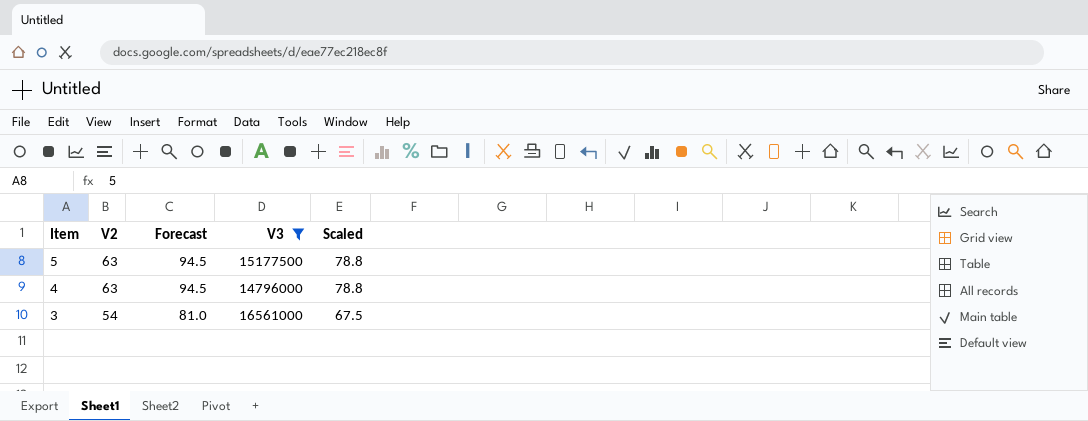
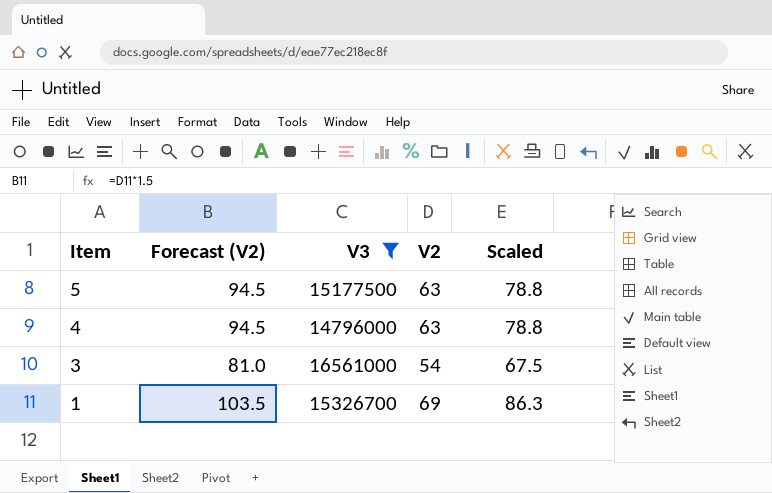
column name: Forecast -> Forecast (V2)
column V2 | position: 2 -> 4
row 1: none -> 103.5 | 15326700 | 69 | 86.3

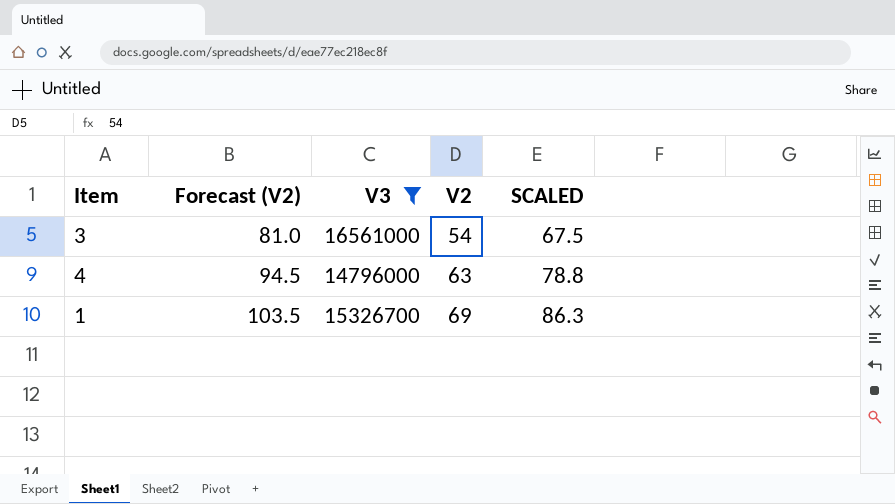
row order: Item descending -> Forecast (V2) ascending
column name: Scaled -> SCALED
row 5: 94.5 | 15177500 | 63 | 78.8 -> none

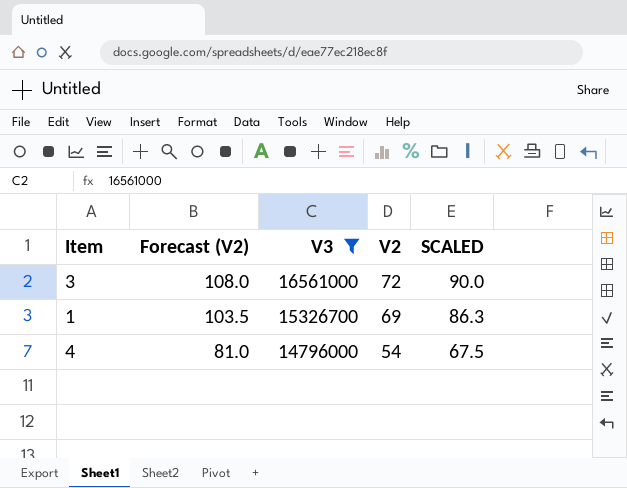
row order: Forecast (V2) ascending -> Forecast (V2) descending
3 | Forecast (V2): 81.0 -> 108.0
3 | V2: 54 -> 72
3 | SCALED: 67.5 -> 90.0
4 | Forecast (V2): 94.5 -> 81.0
4 | V2: 63 -> 54
4 | SCALED: 78.8 -> 67.5

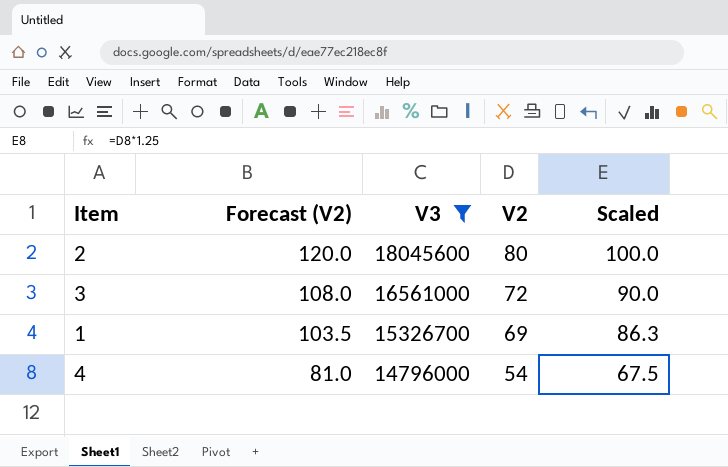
column name: SCALED -> Scaled
row 2: none -> 120.0 | 18045600 | 80 | 100.0

